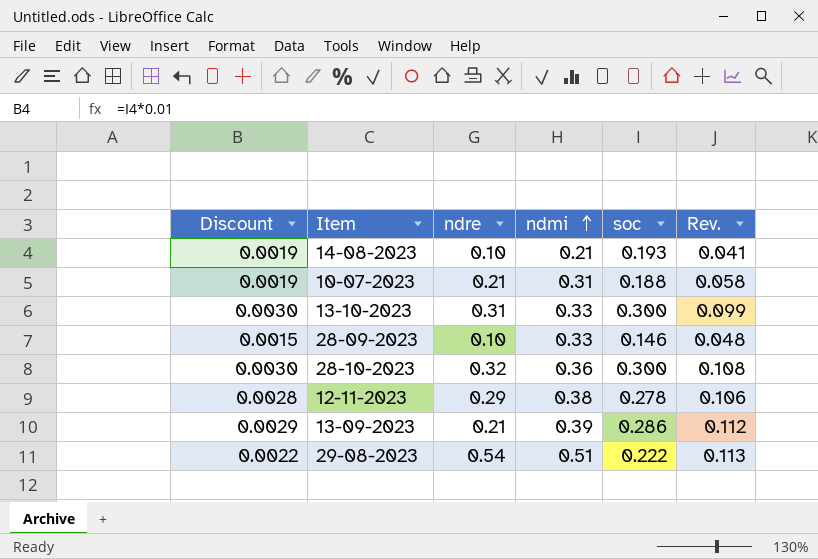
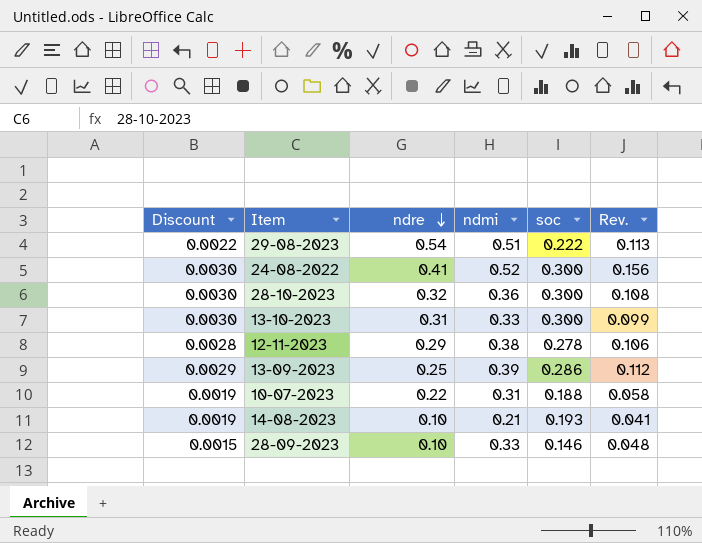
row order: ndmi ascending -> ndre descending
row 24-08-2022: none -> 0.0030 | 0.41 | 0.52 | 0.300 | 0.156
13-09-2023 | ndre: 0.21 -> 0.25
10-07-2023 | ndre: 0.21 -> 0.22

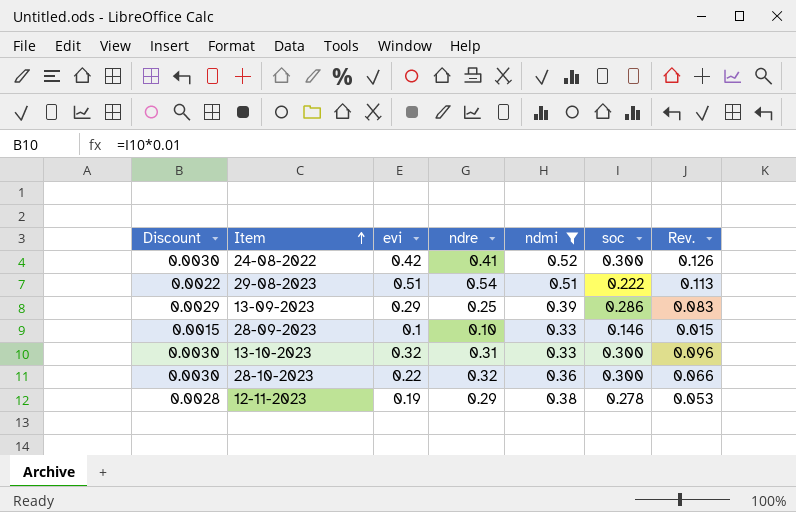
filter: none -> ndmi >= 0.33
row order: ndre descending -> Item ascending
column evi | position: none -> 3
column Rev. | formula: [ndmi] * [soc] -> [evi] * [soc]

